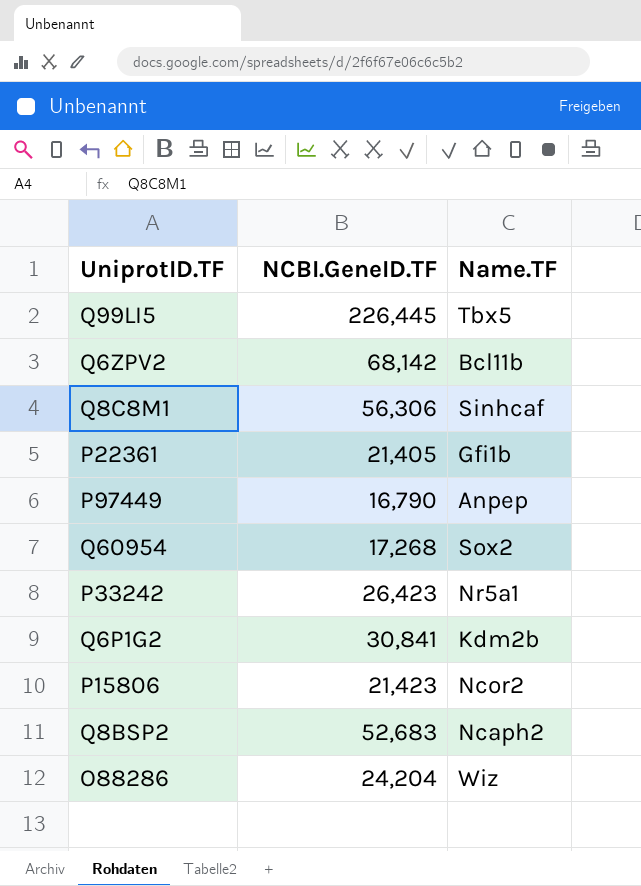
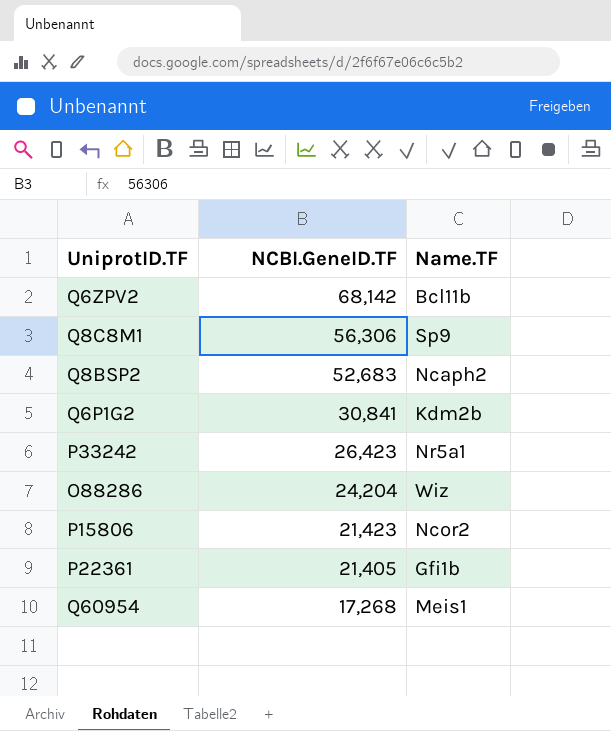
row order: none -> NCBI.GeneID.TF descending
row Q99LI5: 226,445 | Tbx5 -> none
row P97449: 16,790 | Anpep -> none
Q8C8M1 | Name.TF: Sinhcaf -> Sp9
Q60954 | Name.TF: Sox2 -> Meis1

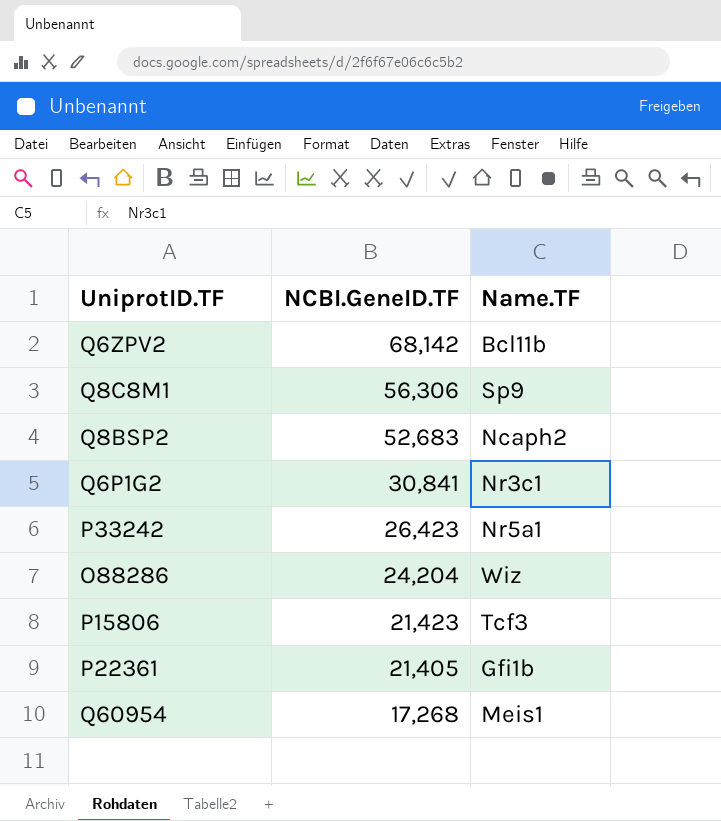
Q6P1G2 | Name.TF: Kdm2b -> Nr3c1
P15806 | Name.TF: Ncor2 -> Tcf3

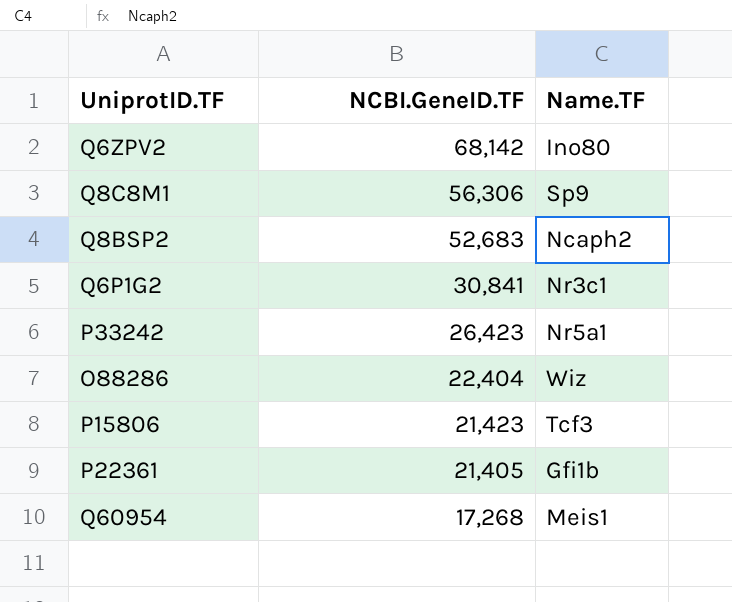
Q6ZPV2 | Name.TF: Bcl11b -> Ino80
O88286 | NCBI.GeneID.TF: 24,204 -> 22,404

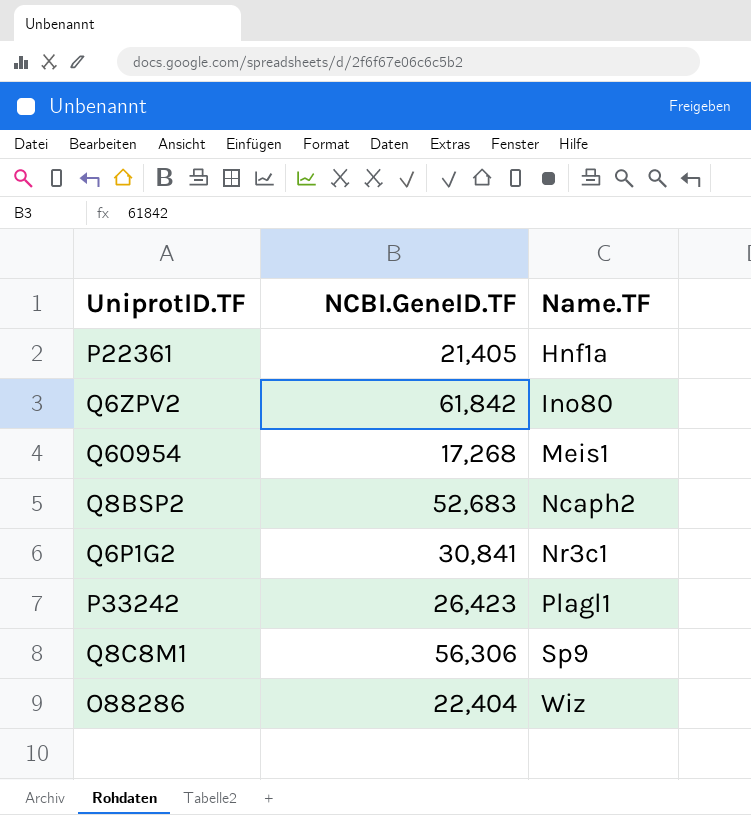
row order: NCBI.GeneID.TF descending -> Name.TF ascending
row P15806: 21,423 | Tcf3 -> none
P22361 | Name.TF: Gfi1b -> Hnf1a
Q6ZPV2 | NCBI.GeneID.TF: 68,142 -> 61,842
P33242 | Name.TF: Nr5a1 -> Plagl1

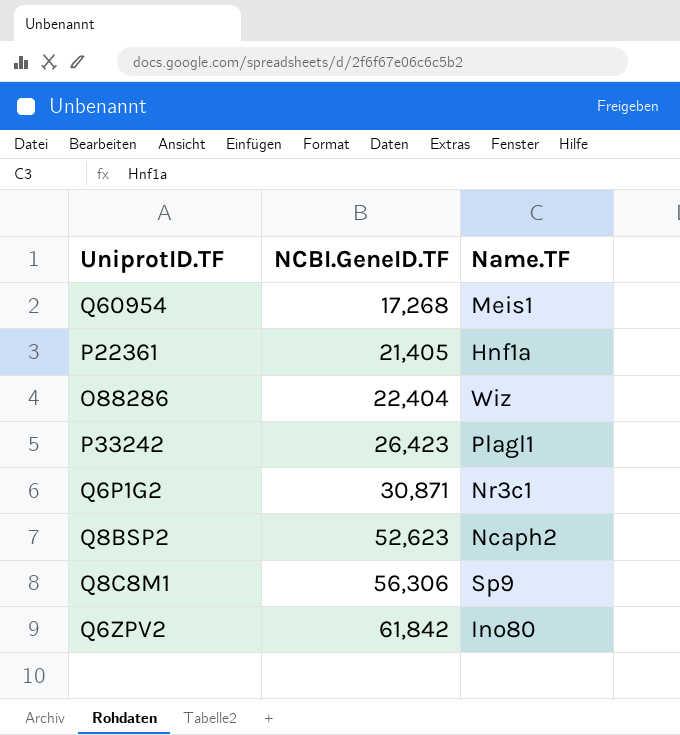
row order: Name.TF ascending -> NCBI.GeneID.TF ascending
Q6P1G2 | NCBI.GeneID.TF: 30,841 -> 30,871
Q8BSP2 | NCBI.GeneID.TF: 52,683 -> 52,623

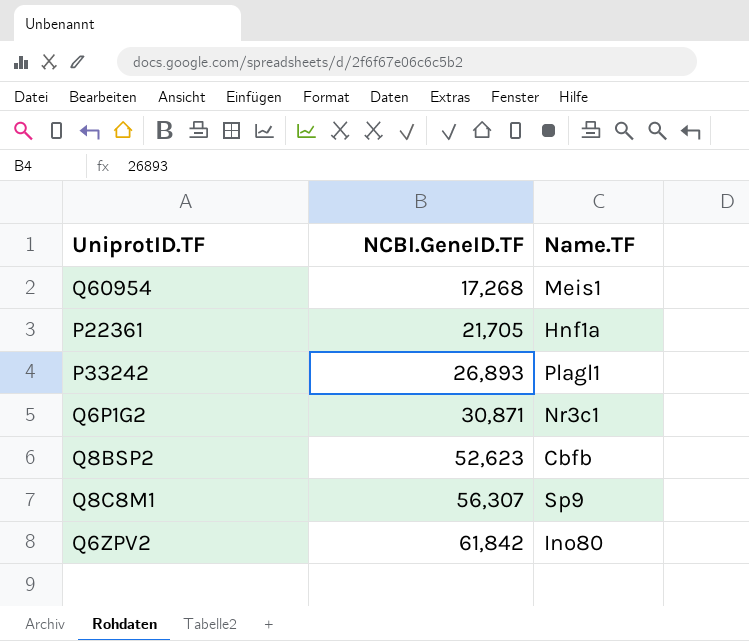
row O88286: 22,404 | Wiz -> none
P22361 | NCBI.GeneID.TF: 21,405 -> 21,705
P33242 | NCBI.GeneID.TF: 26,423 -> 26,893
Q8BSP2 | Name.TF: Ncaph2 -> Cbfb
Q8C8M1 | NCBI.GeneID.TF: 56,306 -> 56,307

